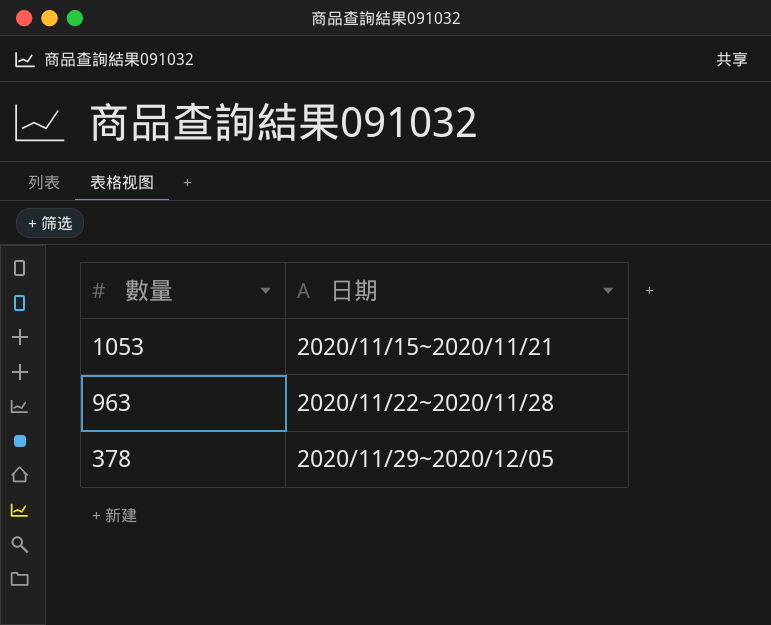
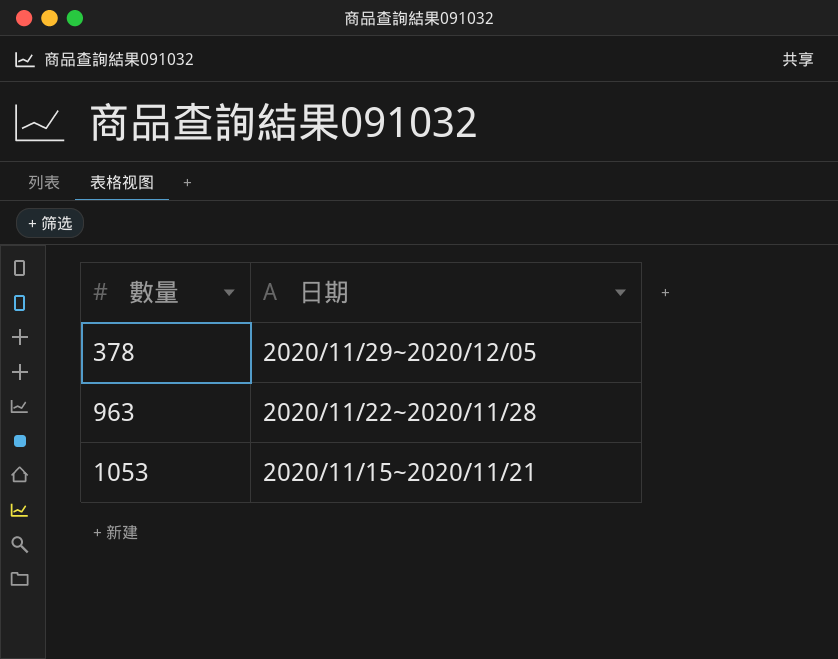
row order: 數量 descending -> 數量 ascending

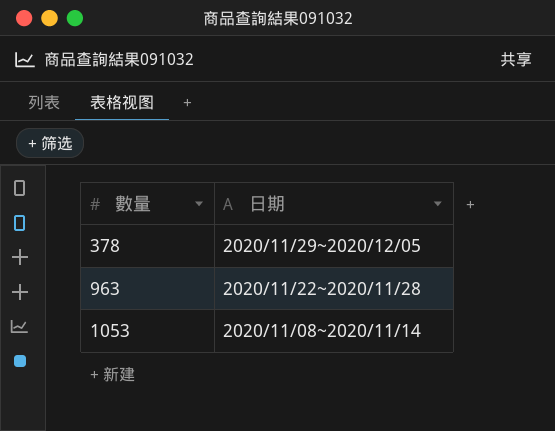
1053 | 日期: 2020/11/15~2020/11/21 -> 2020/11/08~2020/11/14

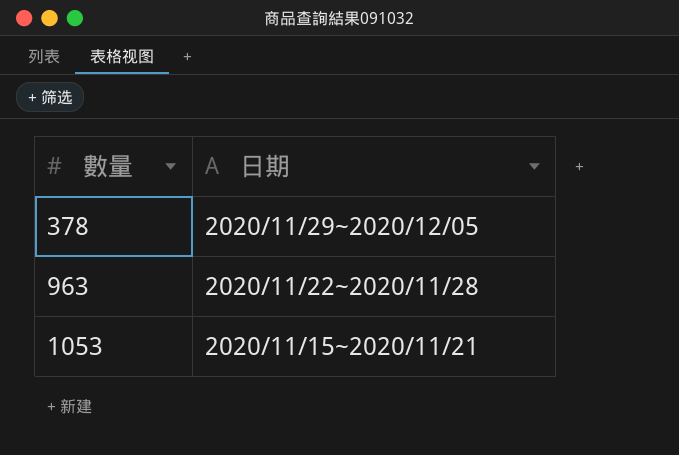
1053 | 日期: 2020/11/08~2020/11/14 -> 2020/11/15~2020/11/21

